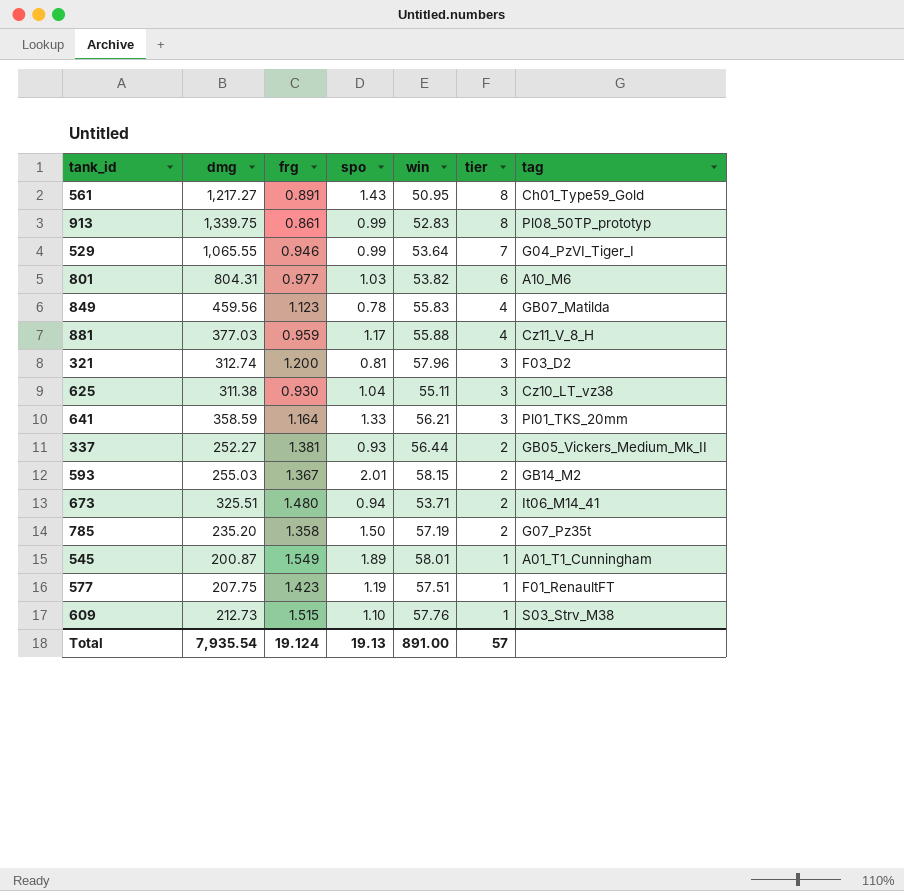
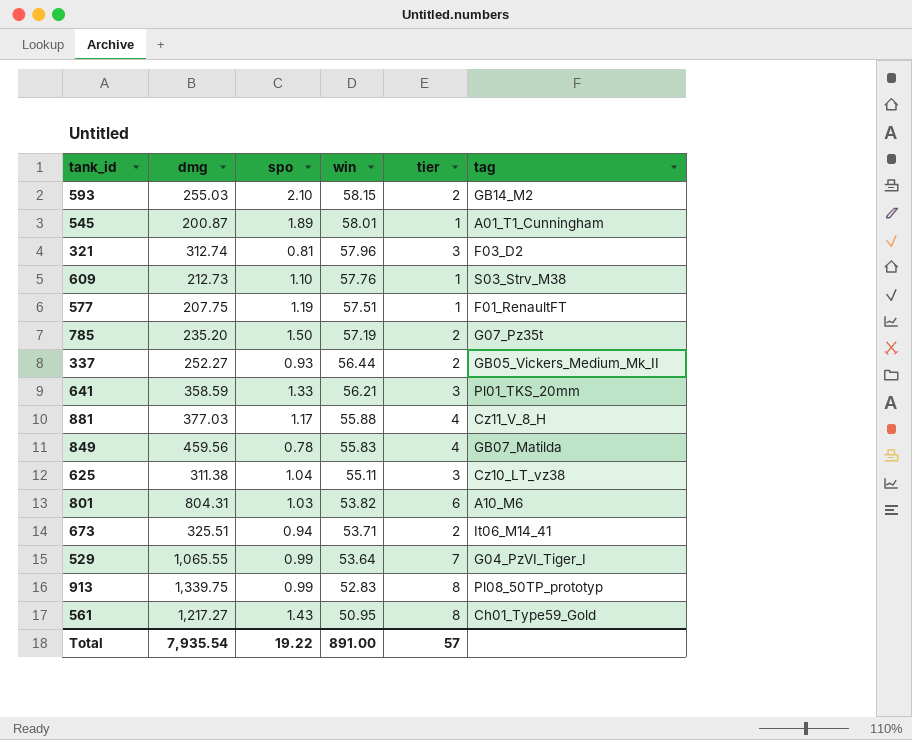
row order: tier descending -> win descending
column frg | position: 3 -> none
593 | spo: 2.01 -> 2.10
Total | spo: 19.13 -> 19.22

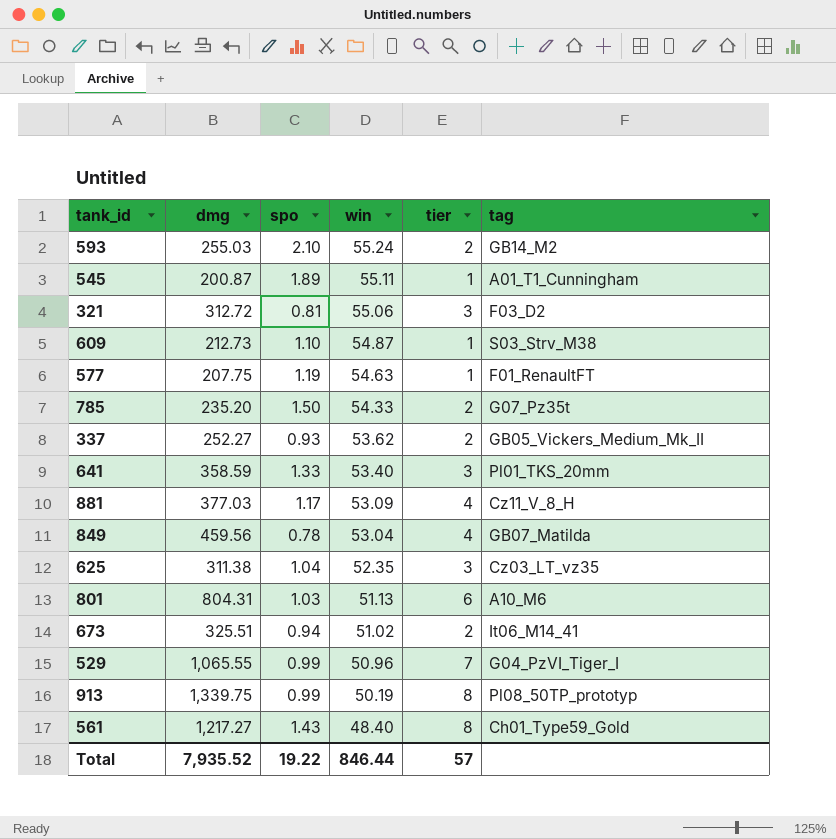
593 | win: 58.15 -> 55.24
545 | win: 58.01 -> 55.11
321 | dmg: 312.74 -> 312.72
321 | win: 57.96 -> 55.06
609 | win: 57.76 -> 54.87
577 | win: 57.51 -> 54.63
785 | win: 57.19 -> 54.33
337 | win: 56.44 -> 53.62
641 | win: 56.21 -> 53.40
881 | win: 55.88 -> 53.09
849 | win: 55.83 -> 53.04
625 | win: 55.11 -> 52.35
625 | tag: Cz10_LT_vz38 -> Cz03_LT_vz35
801 | win: 53.82 -> 51.13
673 | win: 53.71 -> 51.02
529 | win: 53.64 -> 50.96
913 | win: 52.83 -> 50.19
561 | win: 50.95 -> 48.40
Total | dmg: 7,935.54 -> 7,935.52
Total | win: 891.00 -> 846.44

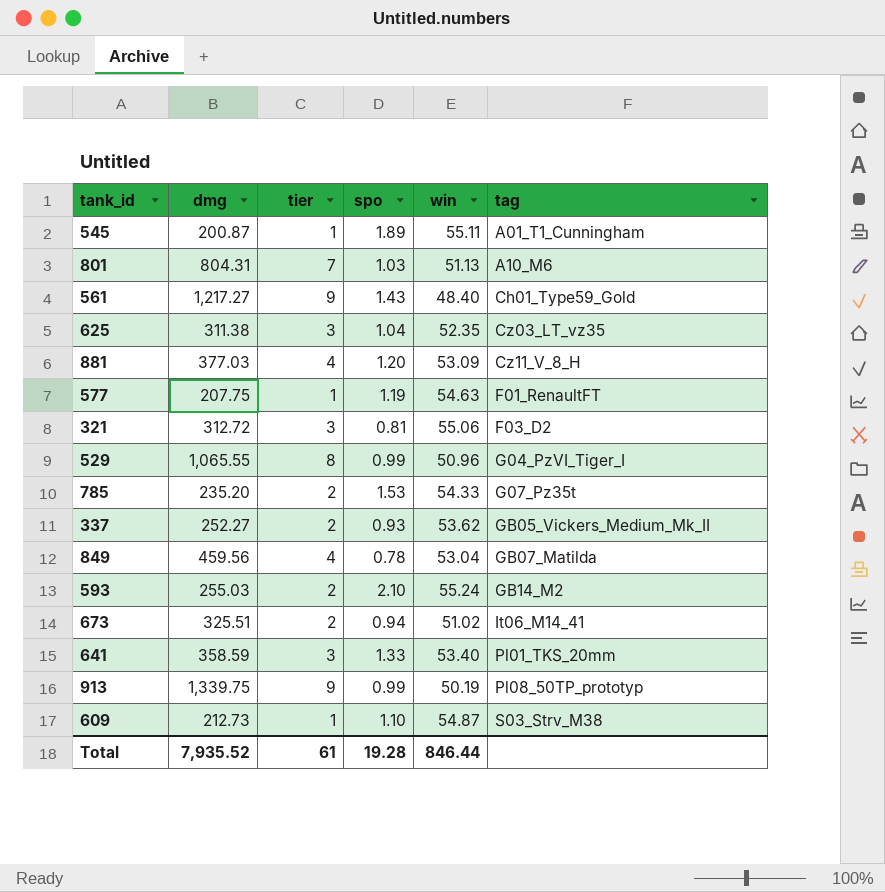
row order: win descending -> tag ascending
column tier | position: 5 -> 3
801 | tier: 6 -> 7
561 | tier: 8 -> 9
881 | spo: 1.17 -> 1.20
529 | tier: 7 -> 8
785 | spo: 1.50 -> 1.53
913 | tier: 8 -> 9
Total | tier: 57 -> 61
Total | spo: 19.22 -> 19.28

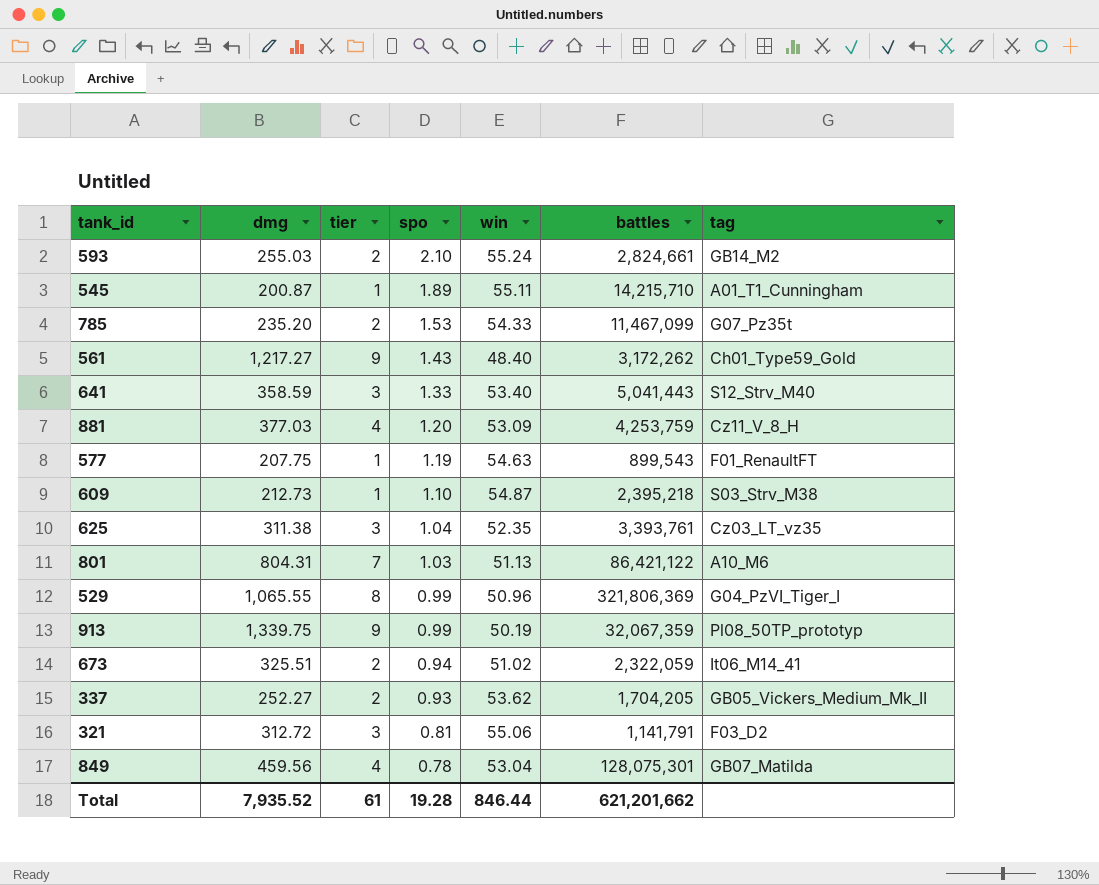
row order: tag ascending -> spo descending
column battles | position: none -> 6
641 | tag: Pl01_TKS_20mm -> S12_Strv_M40

